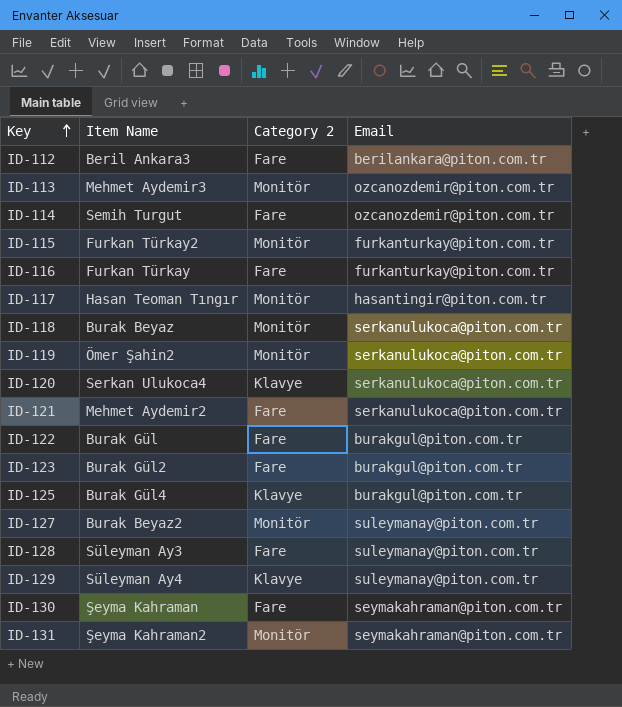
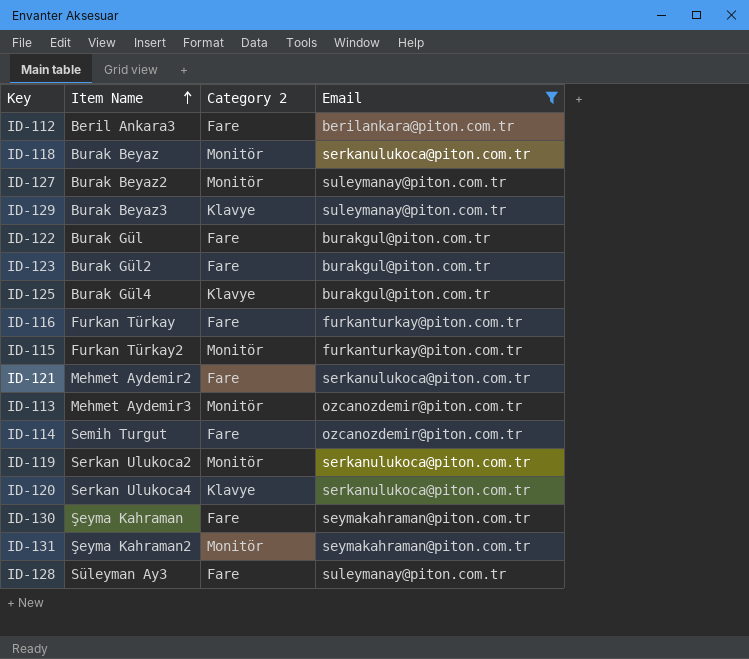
filter: none -> Email != hasantingir@piton.com.tr
row order: Key ascending -> Item Name ascending
ID-129 | Item Name: Süleyman Ay4 -> Burak Beyaz3
ID-119 | Item Name: Ömer Şahin2 -> Serkan Ulukoca2

